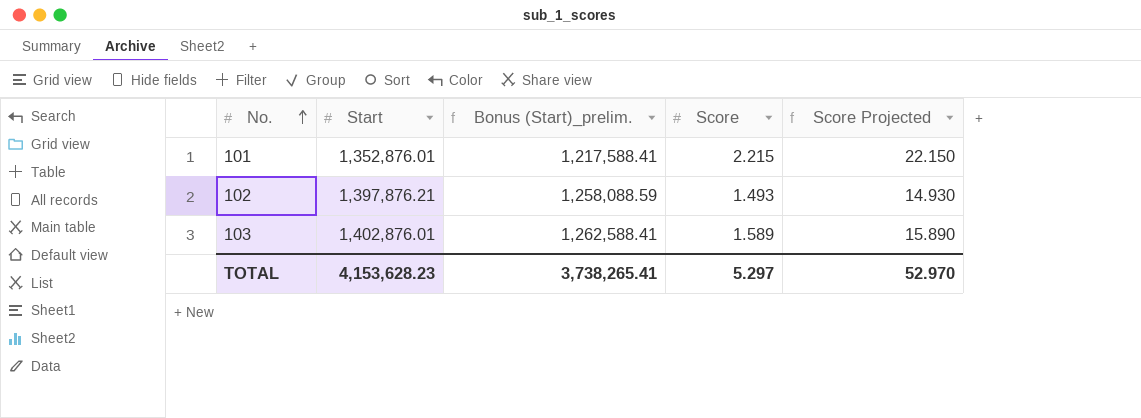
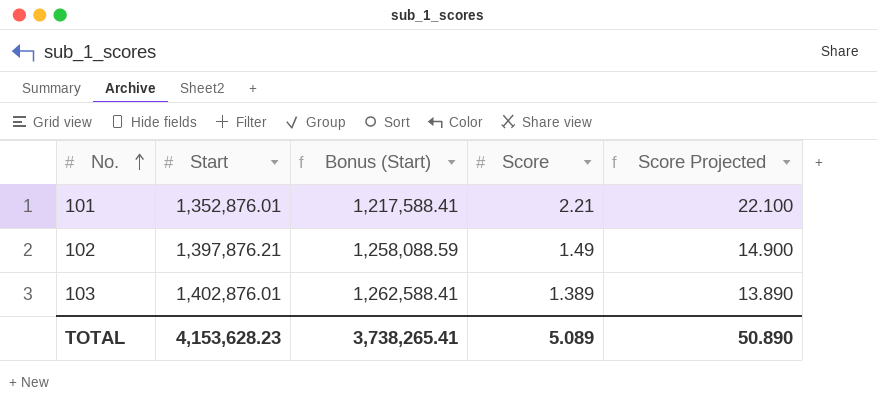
column name: Bonus (Start)_prelim. -> Bonus (Start)
101 | Score: 2.215 -> 2.21
101 | Score Projected: 22.150 -> 22.100
102 | Score: 1.493 -> 1.49
102 | Score Projected: 14.930 -> 14.900
103 | Score: 1.589 -> 1.389
103 | Score Projected: 15.890 -> 13.890
TOTAL | Score: 5.297 -> 5.089
TOTAL | Score Projected: 52.970 -> 50.890

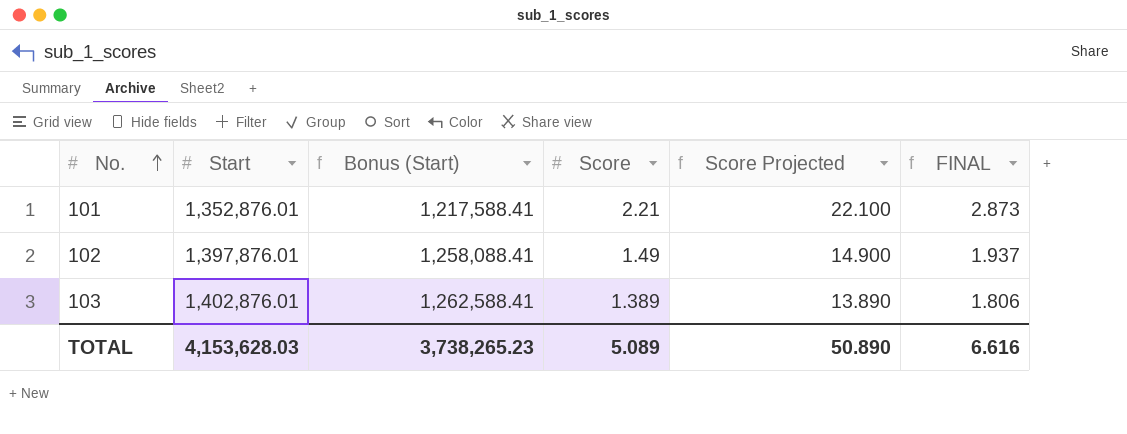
column FINAL | formula: none -> [Score] * 1.3
102 | Start: 1,397,876.21 -> 1,397,876.01
102 | Bonus (Start): 1,258,088.59 -> 1,258,088.41
TOTAL | Start: 4,153,628.23 -> 4,153,628.03
TOTAL | Bonus (Start): 3,738,265.41 -> 3,738,265.23

